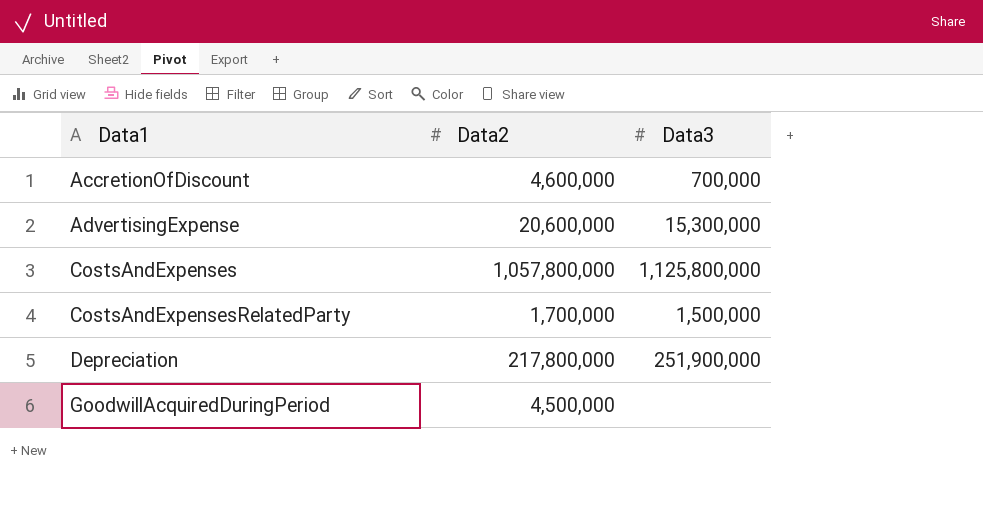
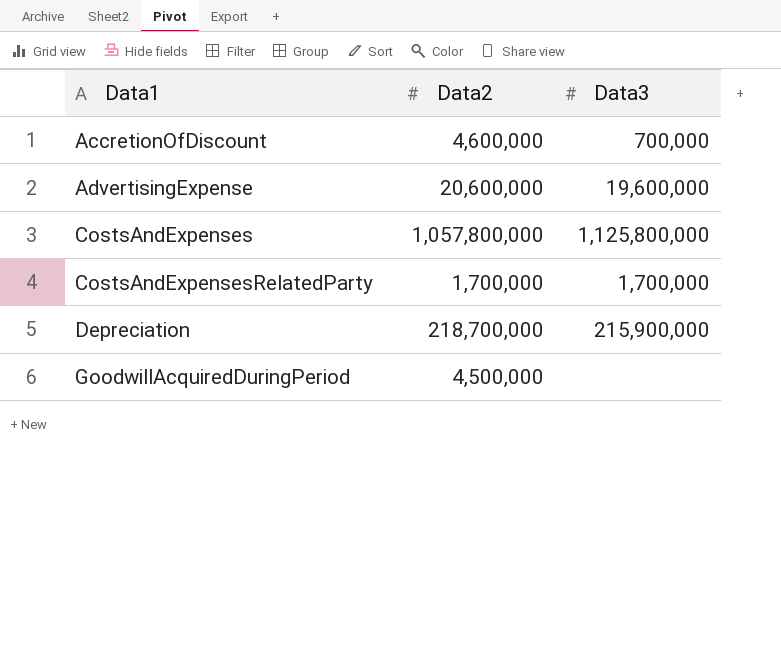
AdvertisingExpense | Data3: 15,300,000 -> 19,600,000
CostsAndExpensesRelatedParty | Data3: 1,500,000 -> 1,700,000
Depreciation | Data2: 217,800,000 -> 218,700,000
Depreciation | Data3: 251,900,000 -> 215,900,000

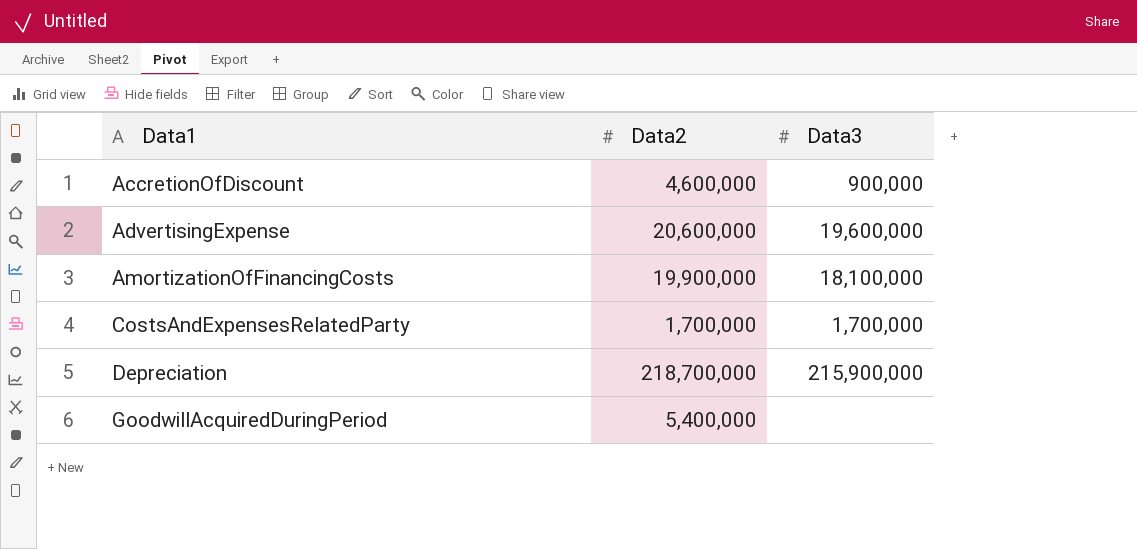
row CostsAndExpenses: 1,057,800,000 | 1,125,800,000 -> none
AccretionOfDiscount | Data3: 700,000 -> 900,000
row AmortizationOfFinancingCosts: none -> 19,900,000 | 18,100,000
GoodwillAcquiredDuringPeriod | Data2: 4,500,000 -> 5,400,000

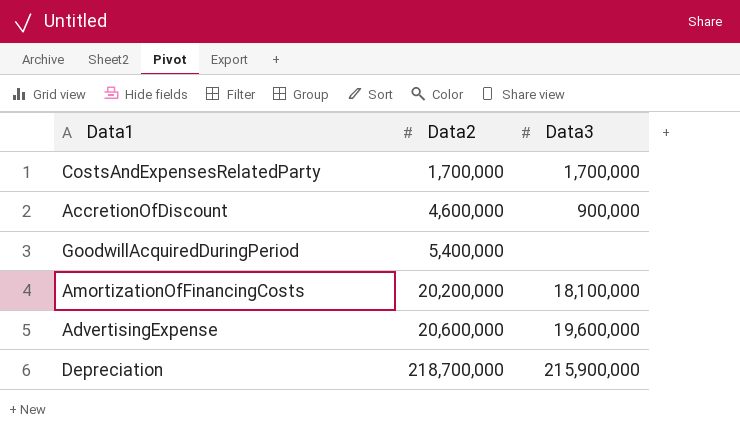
row order: Data1 ascending -> Data2 ascending
AmortizationOfFinancingCosts | Data2: 19,900,000 -> 20,200,000

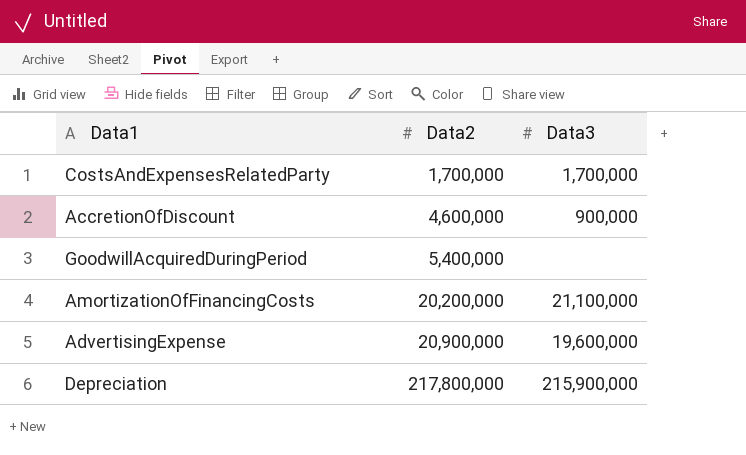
AmortizationOfFinancingCosts | Data3: 18,100,000 -> 21,100,000
AdvertisingExpense | Data2: 20,600,000 -> 20,900,000
Depreciation | Data2: 218,700,000 -> 217,800,000

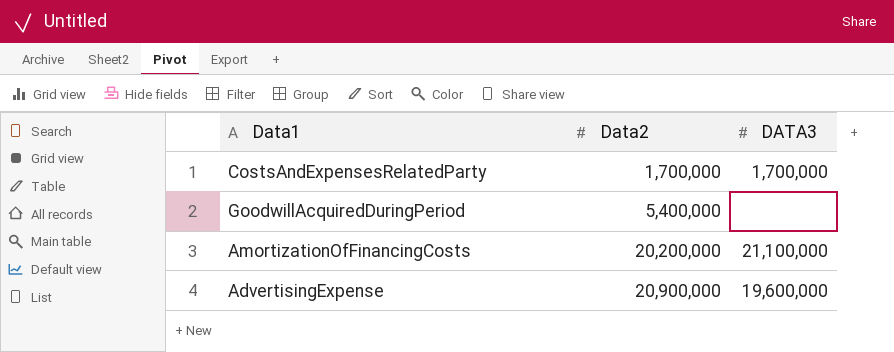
column name: Data3 -> DATA3
row AccretionOfDiscount: 4,600,000 | 900,000 -> none
row Depreciation: 217,800,000 | 215,900,000 -> none

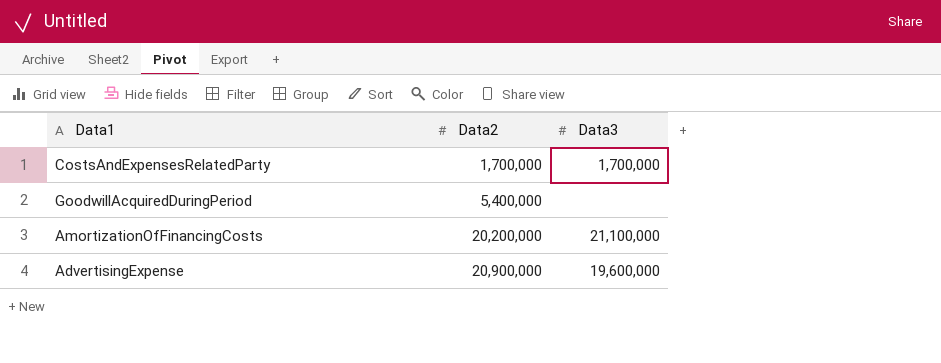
column name: DATA3 -> Data3

